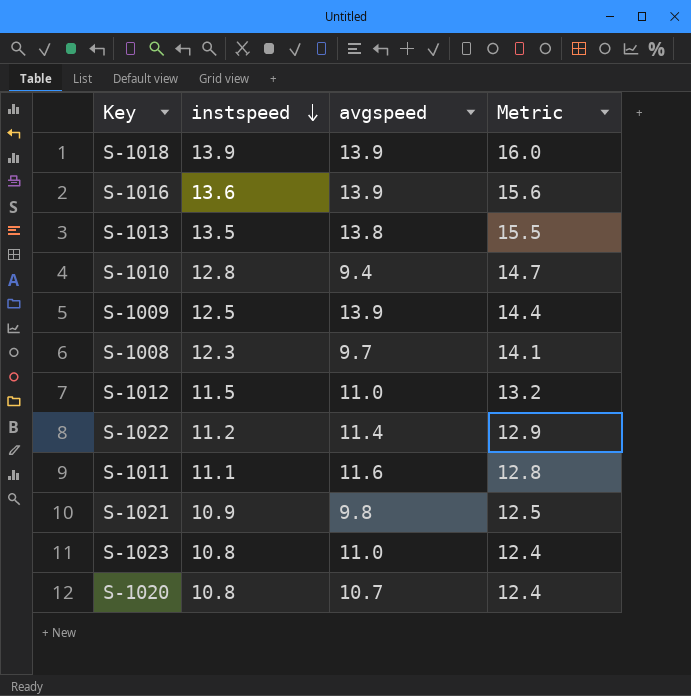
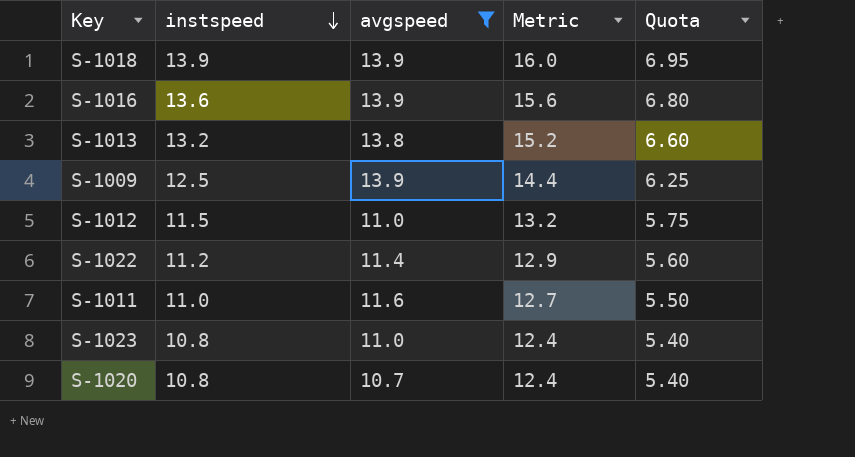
filter: none -> avgspeed >= 10.7
column Quota | formula: none -> [instspeed] * 0.5
S-1013 | instspeed: 13.5 -> 13.2
S-1013 | Metric: 15.5 -> 15.2
S-1011 | instspeed: 11.1 -> 11.0
S-1011 | Metric: 12.8 -> 12.7

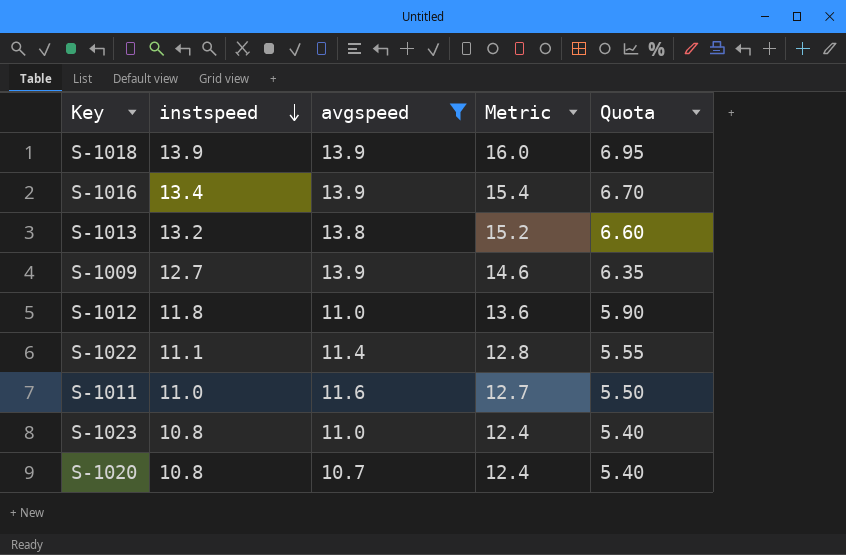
S-1016 | instspeed: 13.6 -> 13.4
S-1016 | Metric: 15.6 -> 15.4
S-1016 | Quota: 6.80 -> 6.70
S-1009 | instspeed: 12.5 -> 12.7
S-1009 | Metric: 14.4 -> 14.6
S-1009 | Quota: 6.25 -> 6.35
S-1012 | instspeed: 11.5 -> 11.8
S-1012 | Metric: 13.2 -> 13.6
S-1012 | Quota: 5.75 -> 5.90
S-1022 | instspeed: 11.2 -> 11.1
S-1022 | Metric: 12.9 -> 12.8
S-1022 | Quota: 5.60 -> 5.55

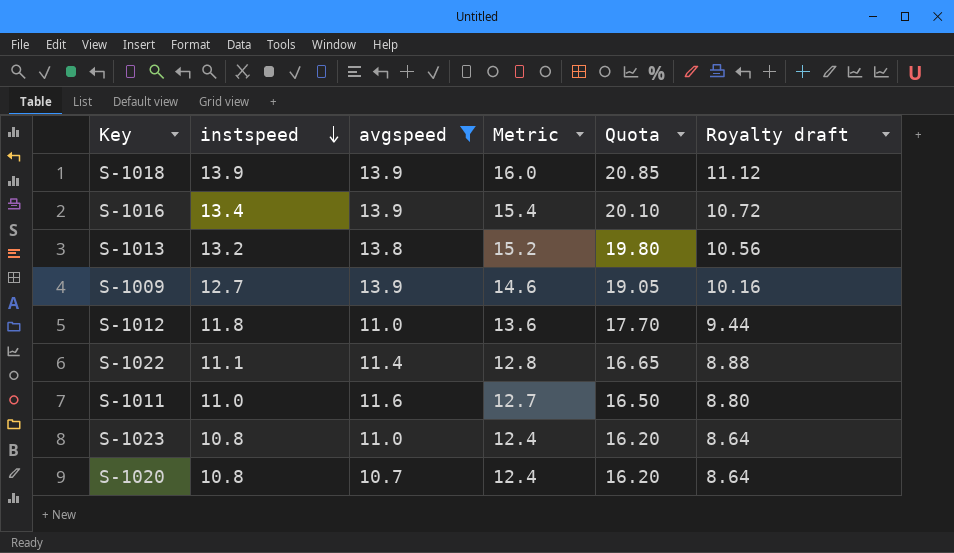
column Quota | formula: [instspeed] * 0.5 -> [instspeed] * 1.5
column Royalty draft | formula: none -> [instspeed] * 0.8

